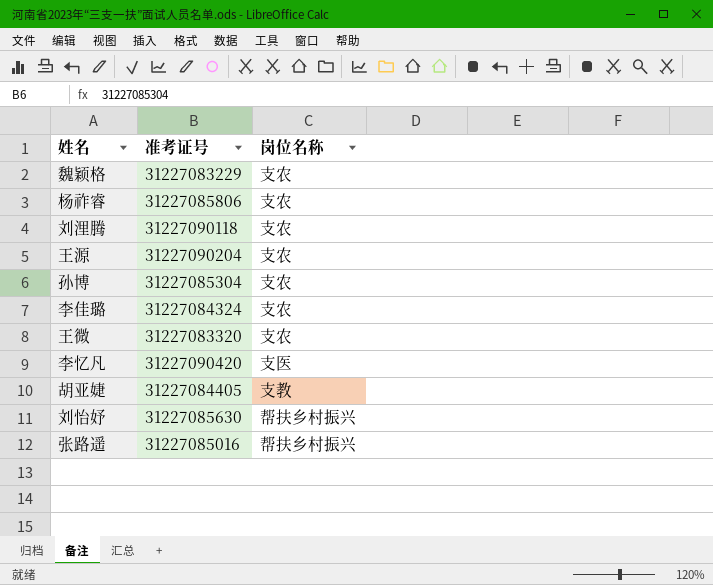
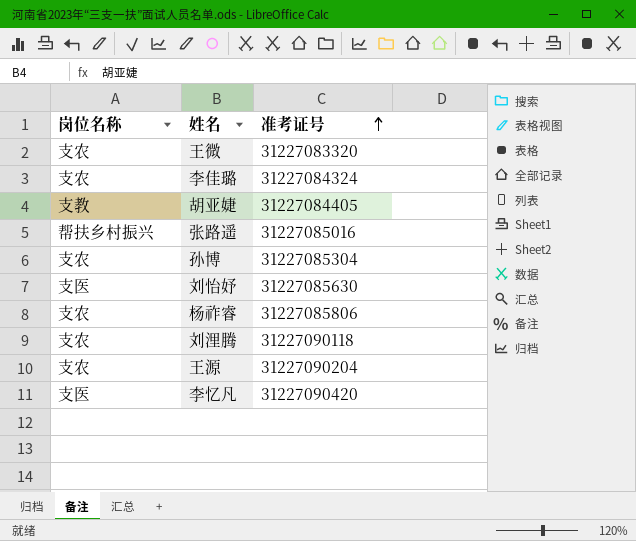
row order: none -> 准考证号 ascending
column 岗位名称 | position: 3 -> 1
row 魏颖格: 31227083229 | 支农 -> none
刘怡妤 | 岗位名称: 帮扶乡村振兴 -> 支医

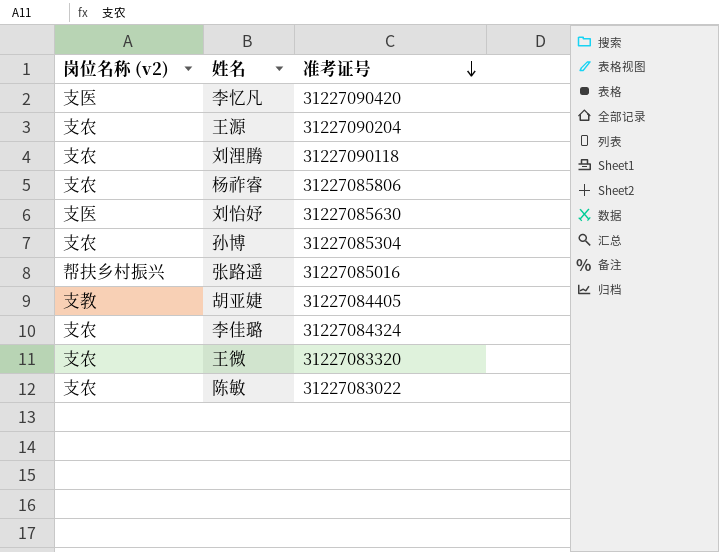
row order: 准考证号 ascending -> 准考证号 descending
column name: 岗位名称 -> 岗位名称 (v2)
row 陈敏: none -> 支农 | 31227083022

